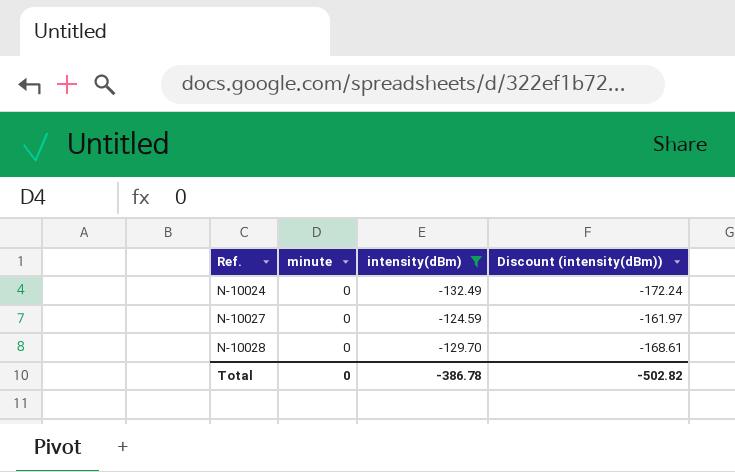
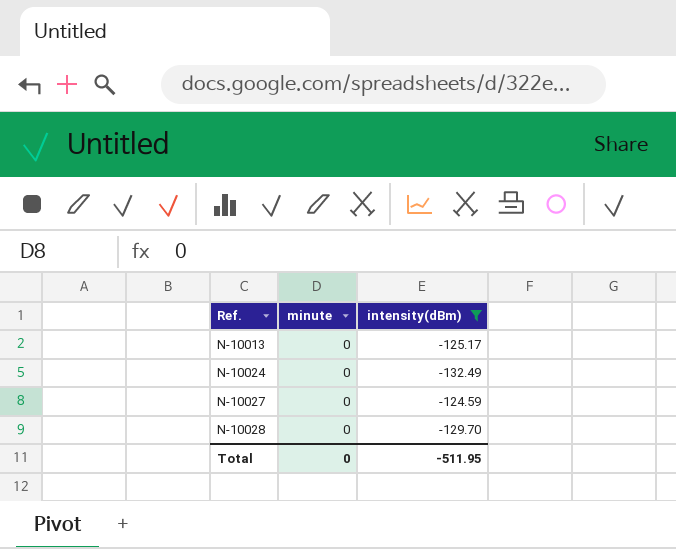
column Discount (intensity(dBm)) | formula: [intensity(dBm)] * 1.3 -> none
row N-10013: none -> 0 | -125.17
Total | intensity(dBm): -386.78 -> -511.95

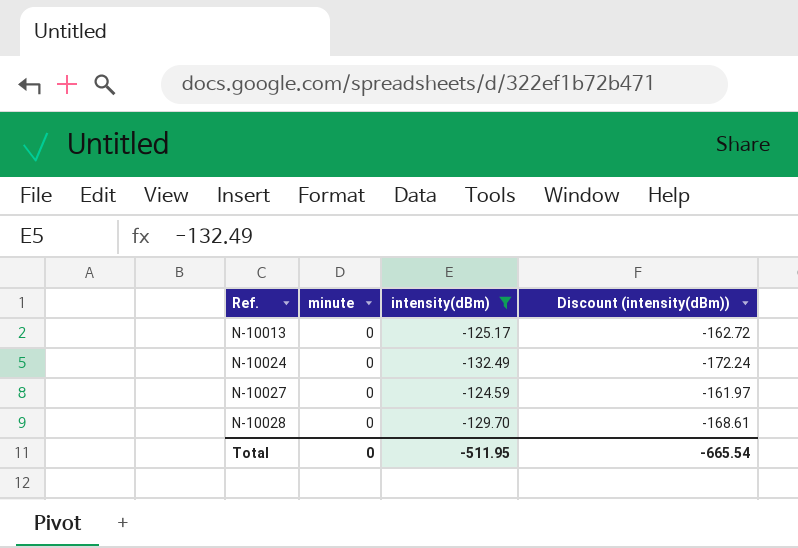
column Discount (intensity(dBm)) | formula: none -> [intensity(dBm)] * 1.3

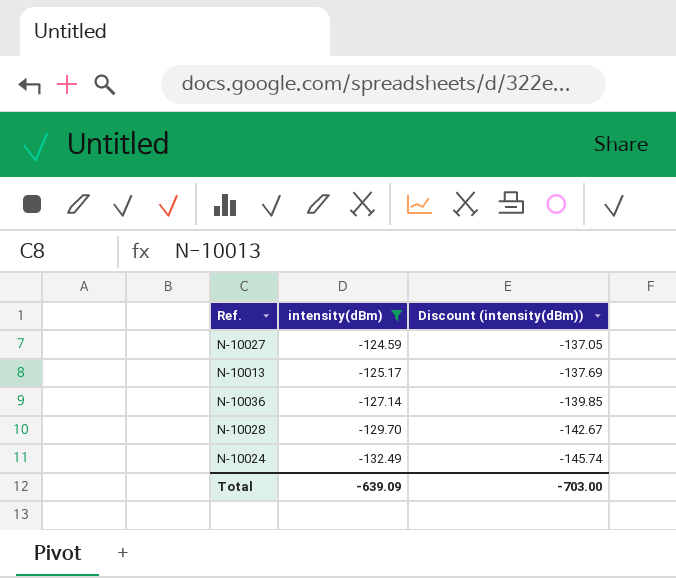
row order: Ref. ascending -> intensity(dBm) descending
column minute | position: 2 -> none
column Discount (intensity(dBm)) | formula: [intensity(dBm)] * 1.3 -> [intensity(dBm)] * 1.1
row N-10036: none -> -127.14 | -139.85
Total | intensity(dBm): -511.95 -> -639.09
Total | Discount (intensity(dBm)): -665.54 -> -703.00

